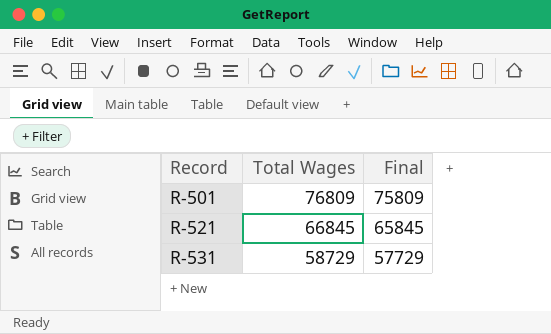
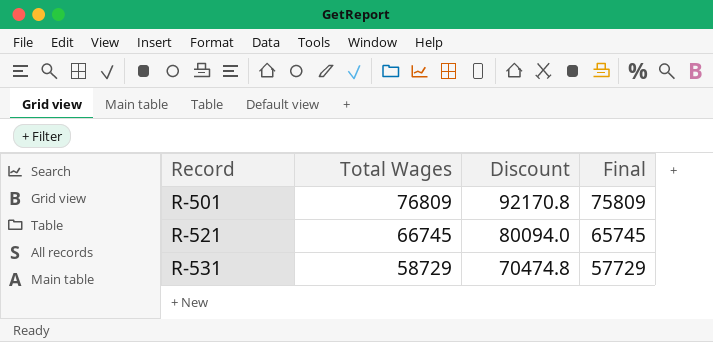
column Discount | formula: none -> [Total Wages] * 1.2
R-521 | Total Wages: 66845 -> 66745
R-521 | Final: 65845 -> 65745

